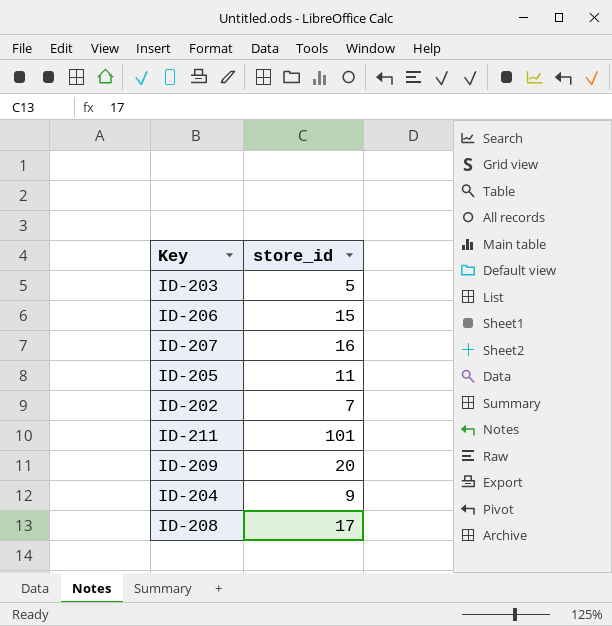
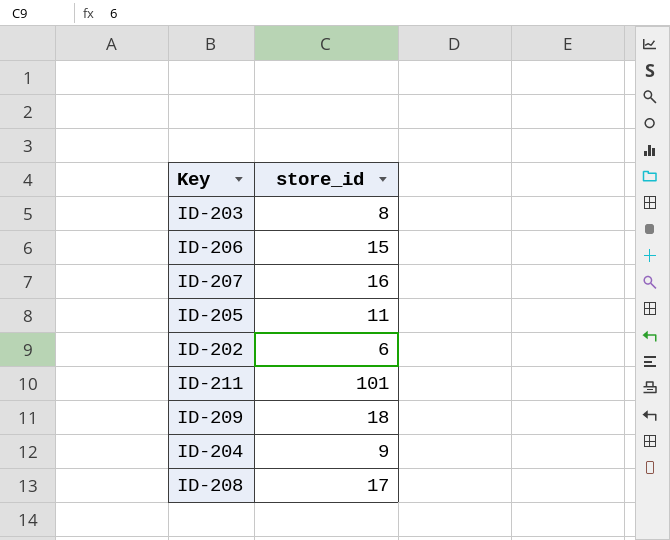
ID-203 | store_id: 5 -> 8
ID-202 | store_id: 7 -> 6
ID-209 | store_id: 20 -> 18

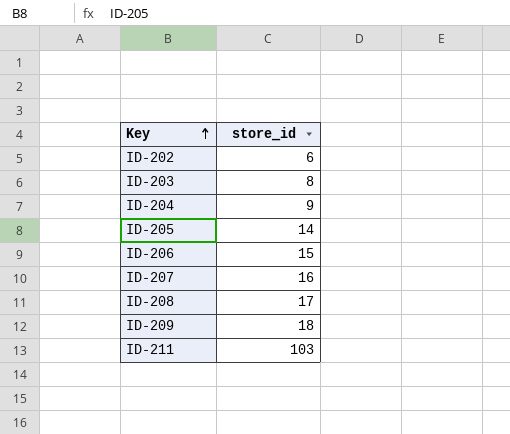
row order: none -> Key ascending
ID-205 | store_id: 11 -> 14
ID-211 | store_id: 101 -> 103

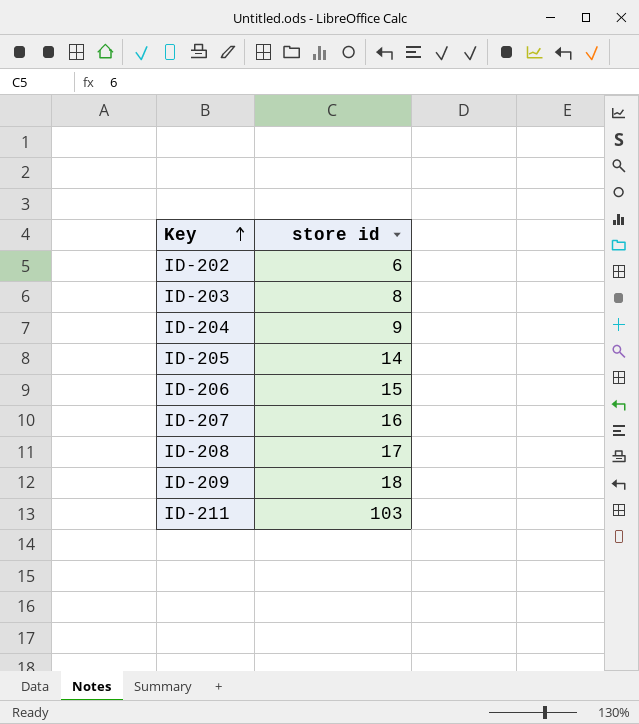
column name: store_id -> store id

